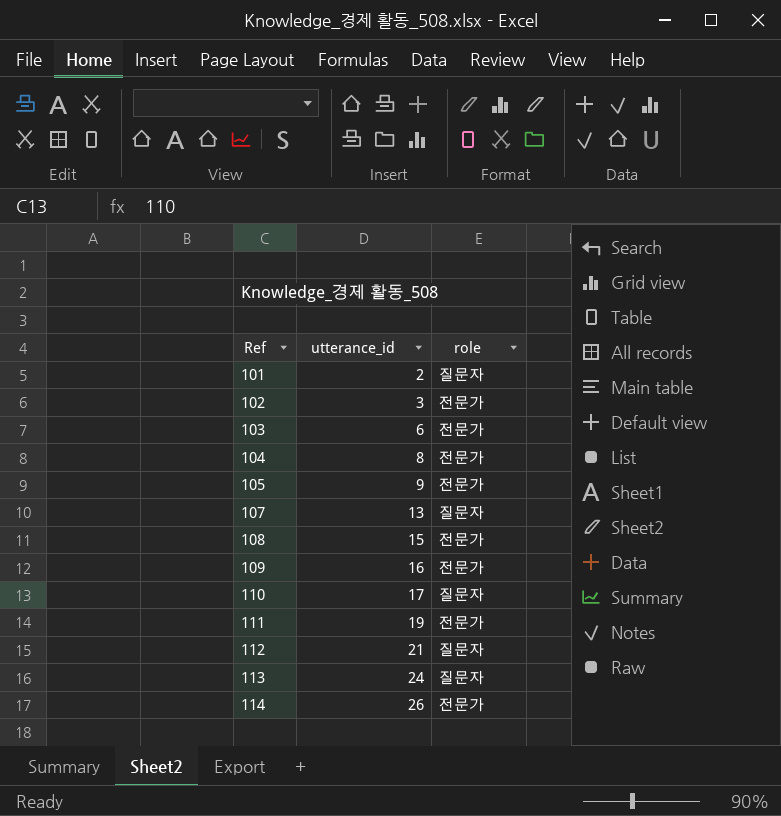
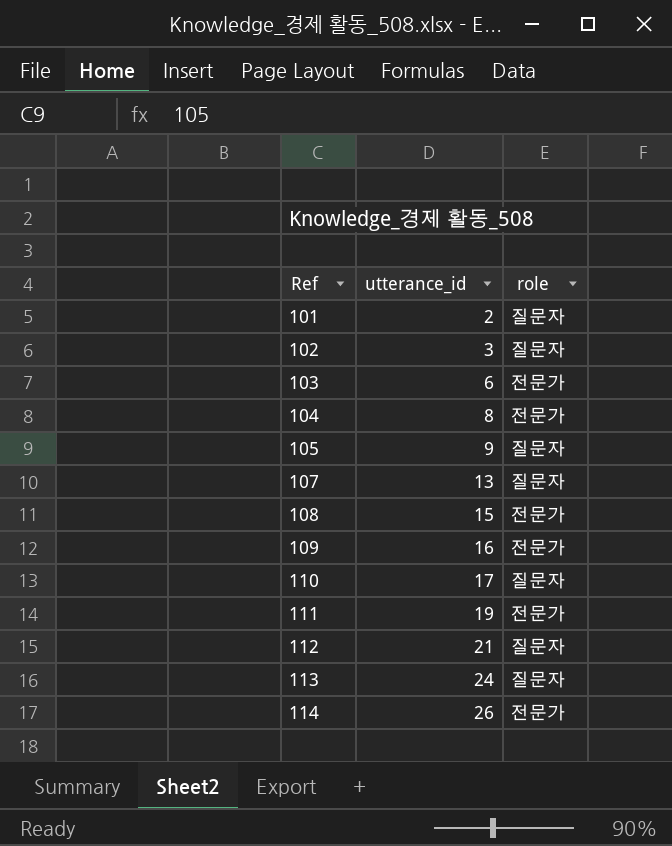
102 | role: 전문가 -> 질문자
105 | role: 전문가 -> 질문자

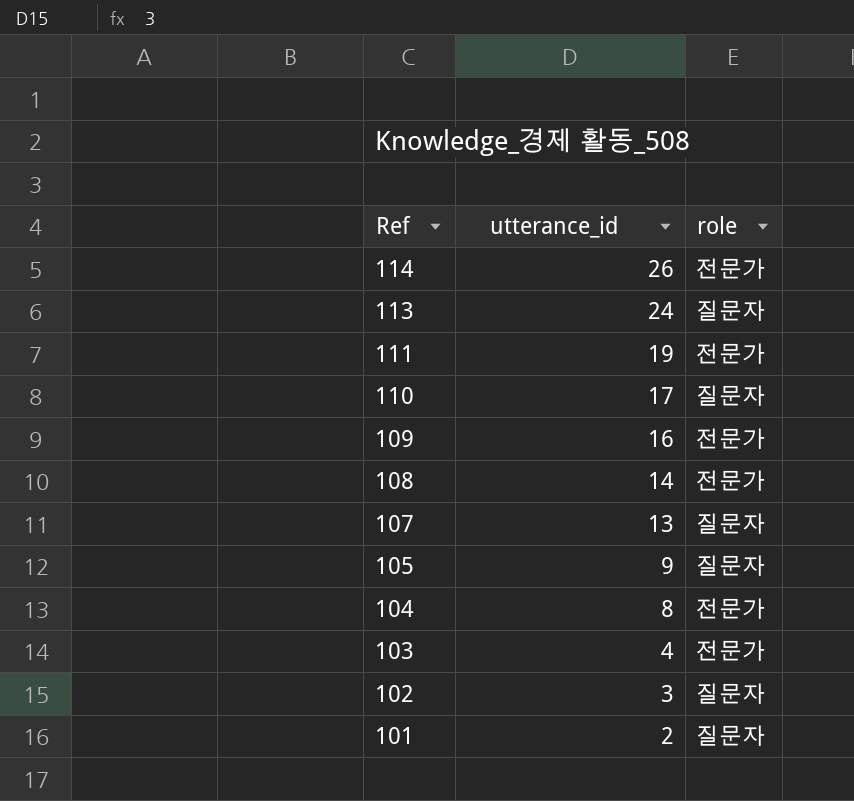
row order: Ref ascending -> Ref descending
row 112: 21 | 질문자 -> none
108 | utterance_id: 15 -> 14
103 | utterance_id: 6 -> 4

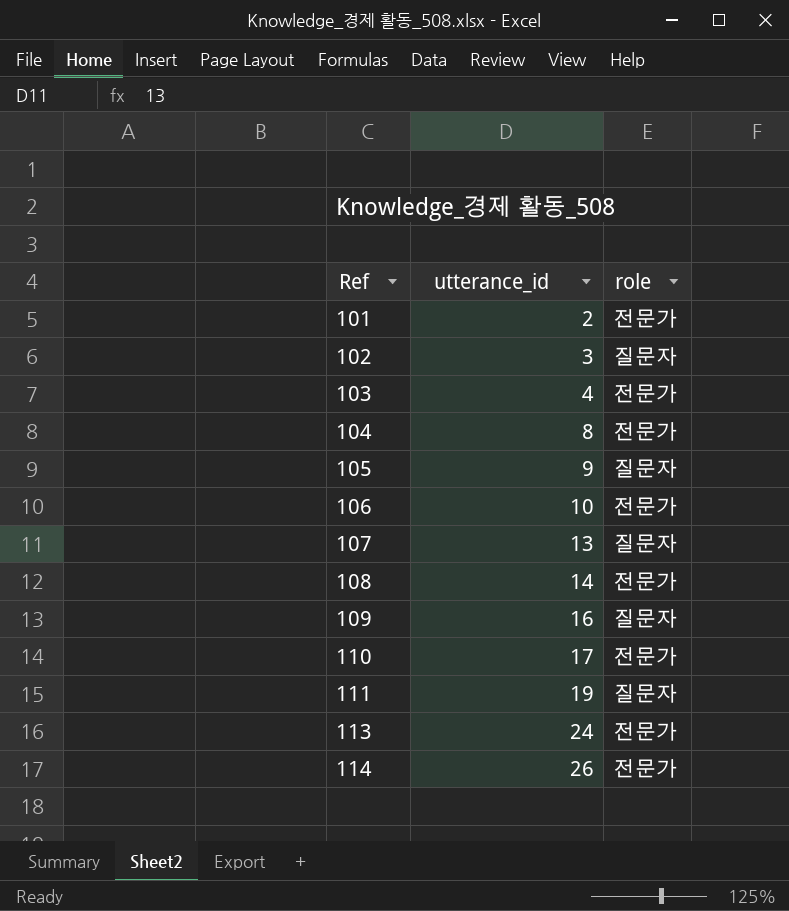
row order: Ref descending -> Ref ascending
101 | role: 질문자 -> 전문가
row 106: none -> 10 | 전문가
109 | role: 전문가 -> 질문자
110 | role: 질문자 -> 전문가
111 | role: 전문가 -> 질문자
113 | role: 질문자 -> 전문가

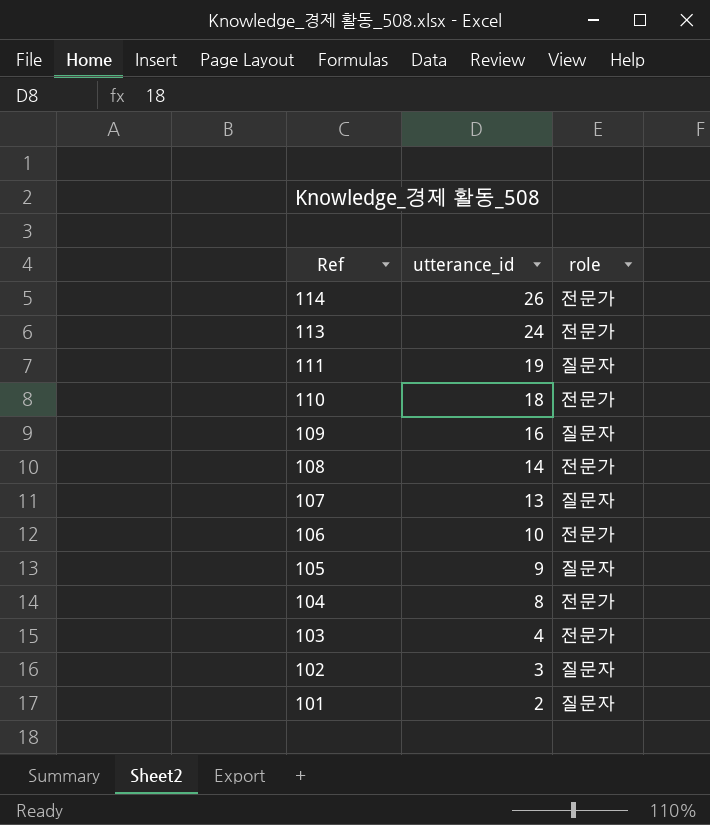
row order: Ref ascending -> Ref descending
110 | utterance_id: 17 -> 18
101 | role: 전문가 -> 질문자

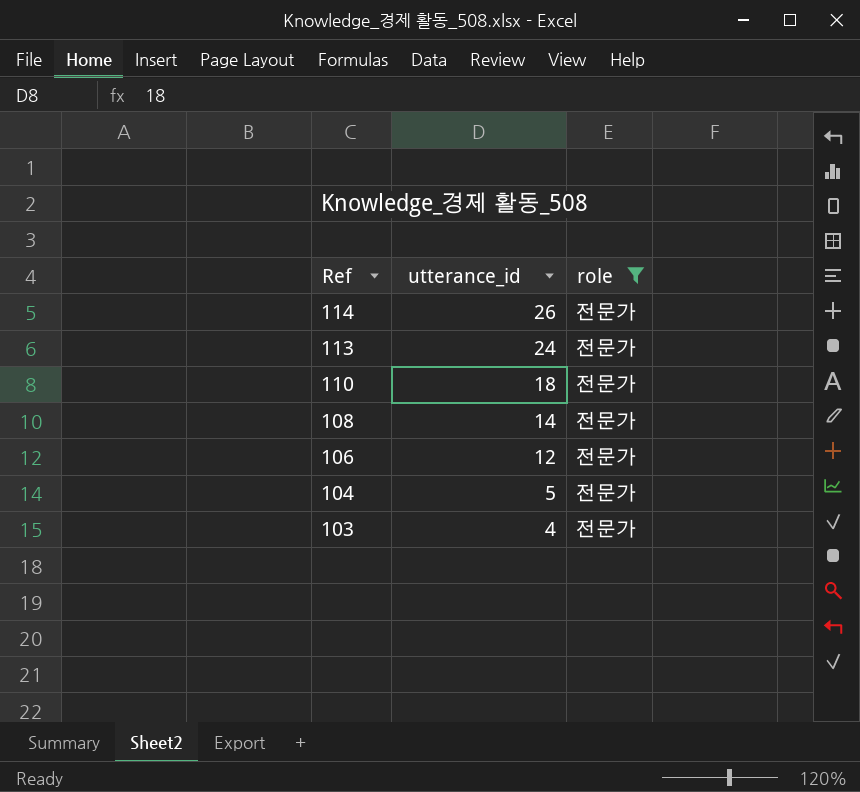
filter: none -> role = 전문가
106 | utterance_id: 10 -> 12
104 | utterance_id: 8 -> 5

